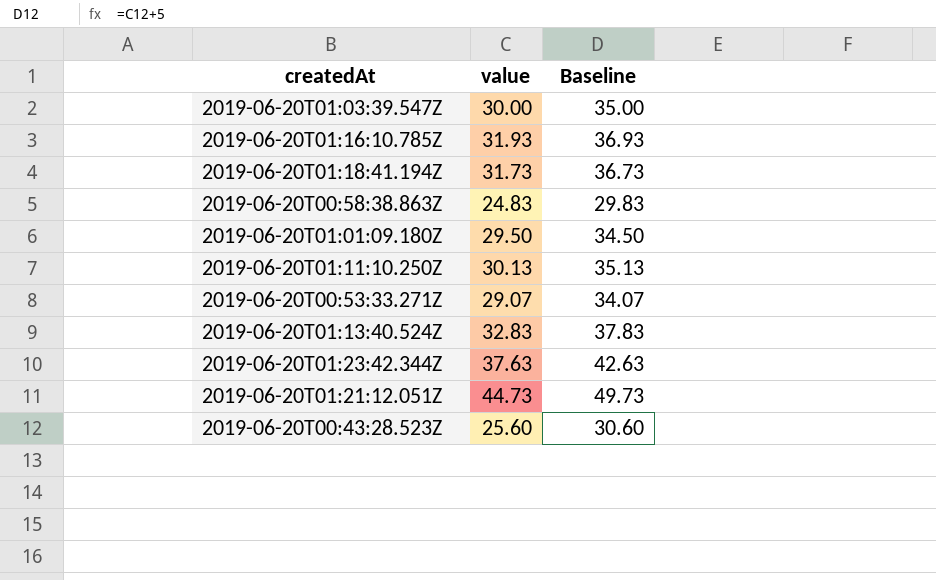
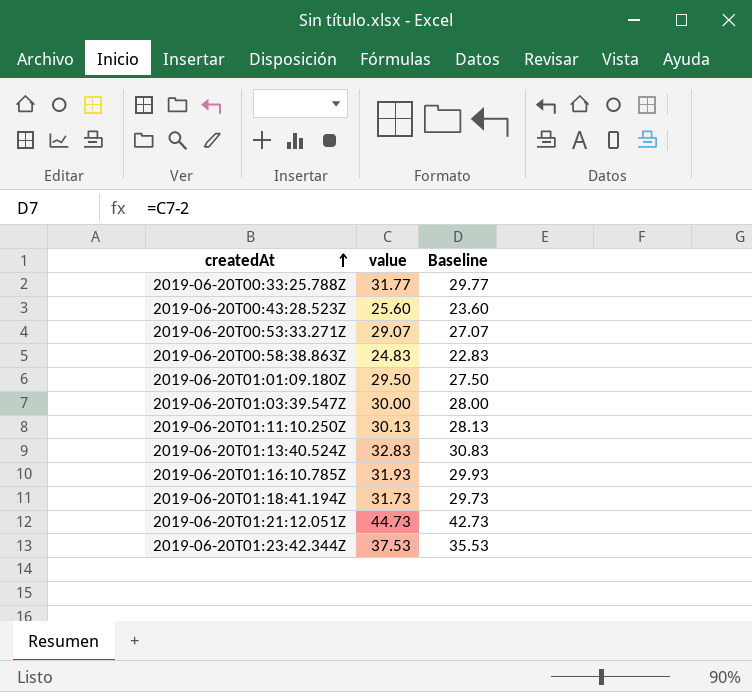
row order: none -> createdAt ascending
column Baseline | formula: [value] + 5 -> [value] - 2
row 2019-06-20T00:33:25.788Z: none -> 31.77 | 29.77
2019-06-20T01:23:42.344Z | value: 37.63 -> 37.53

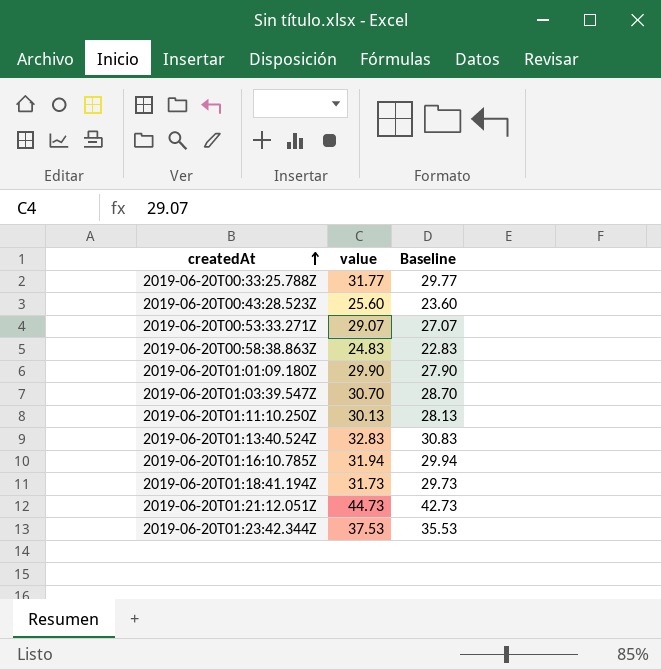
2019-06-20T01:01:09.180Z | value: 29.50 -> 29.90
2019-06-20T01:01:09.180Z | Baseline: 27.50 -> 27.90
2019-06-20T01:03:39.547Z | value: 30.00 -> 30.70
2019-06-20T01:03:39.547Z | Baseline: 28.00 -> 28.70
2019-06-20T01:16:10.785Z | value: 31.93 -> 31.94
2019-06-20T01:16:10.785Z | Baseline: 29.93 -> 29.94

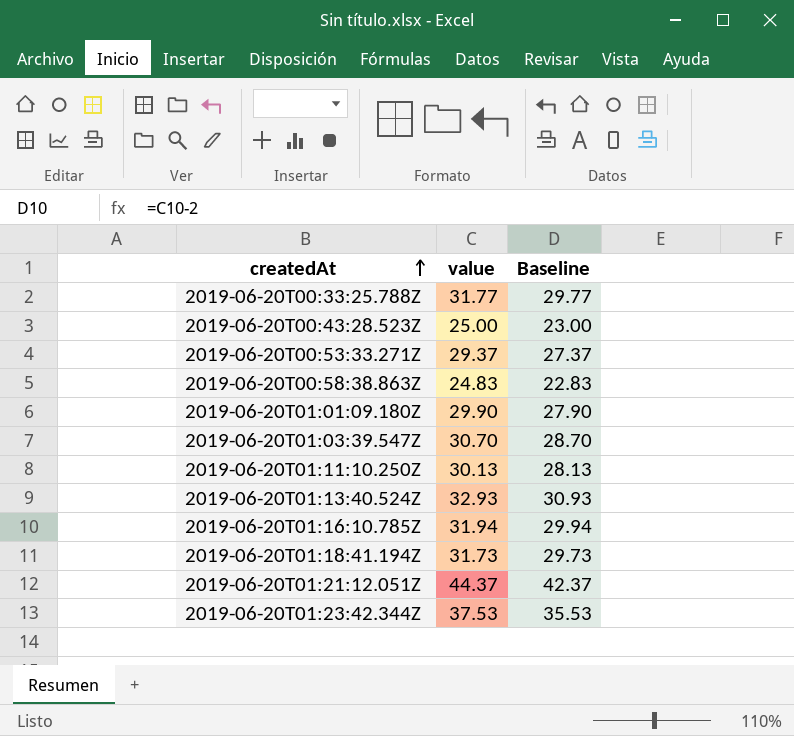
2019-06-20T00:43:28.523Z | value: 25.60 -> 25.00
2019-06-20T00:43:28.523Z | Baseline: 23.60 -> 23.00
2019-06-20T00:53:33.271Z | value: 29.07 -> 29.37
2019-06-20T00:53:33.271Z | Baseline: 27.07 -> 27.37
2019-06-20T01:13:40.524Z | value: 32.83 -> 32.93
2019-06-20T01:13:40.524Z | Baseline: 30.83 -> 30.93
2019-06-20T01:21:12.051Z | value: 44.73 -> 44.37
2019-06-20T01:21:12.051Z | Baseline: 42.73 -> 42.37

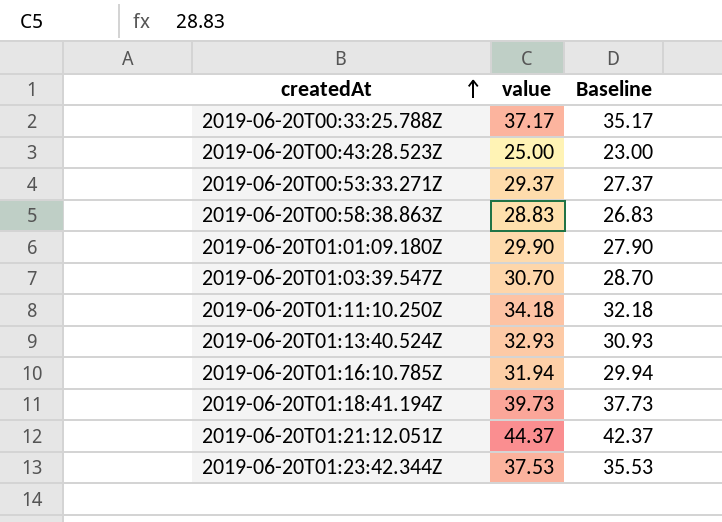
2019-06-20T00:33:25.788Z | value: 31.77 -> 37.17
2019-06-20T00:33:25.788Z | Baseline: 29.77 -> 35.17
2019-06-20T00:58:38.863Z | value: 24.83 -> 28.83
2019-06-20T00:58:38.863Z | Baseline: 22.83 -> 26.83
2019-06-20T01:11:10.250Z | value: 30.13 -> 34.18
2019-06-20T01:11:10.250Z | Baseline: 28.13 -> 32.18
2019-06-20T01:18:41.194Z | value: 31.73 -> 39.73
2019-06-20T01:18:41.194Z | Baseline: 29.73 -> 37.73

